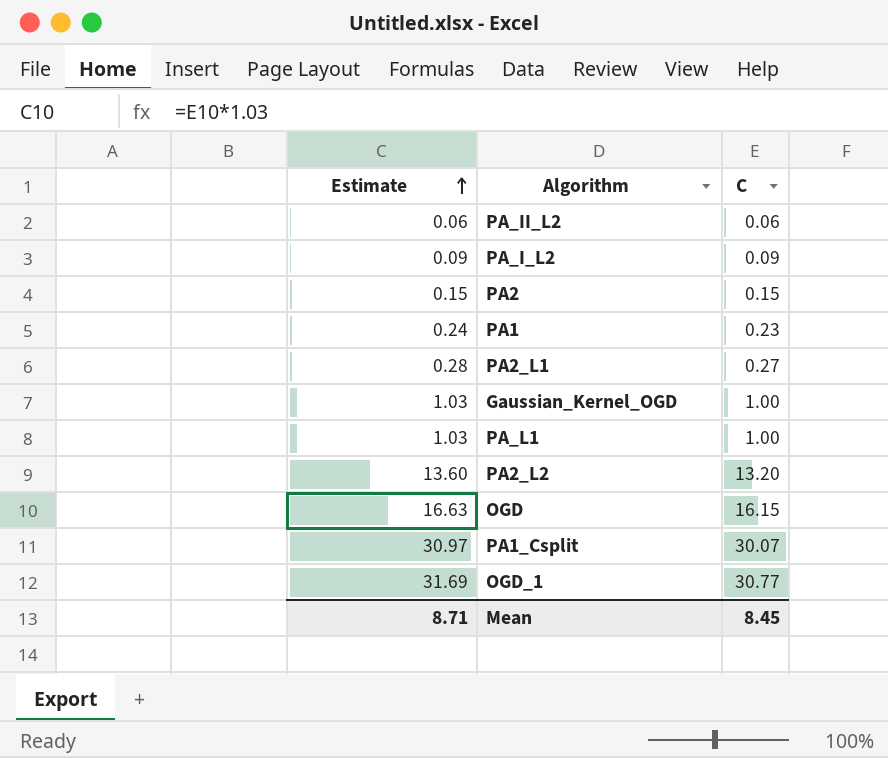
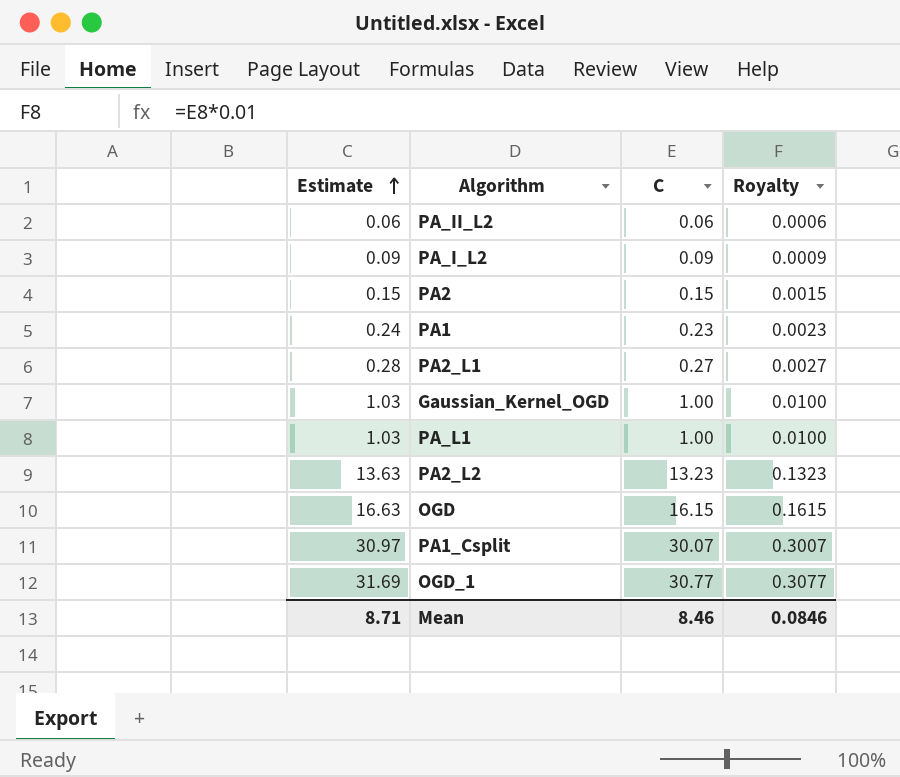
column Royalty | formula: none -> [C] * 0.01
PA2_L2 | Estimate: 13.60 -> 13.63
PA2_L2 | C: 13.20 -> 13.23
Mean | C: 8.45 -> 8.46

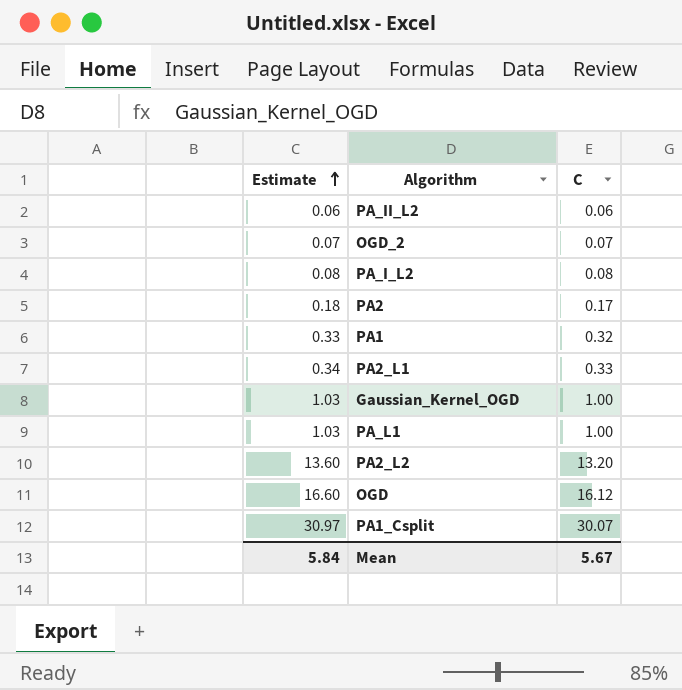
column Royalty | formula: [C] * 0.01 -> none
row OGD_1: 31.69 | 30.77 | 0.3077 -> none
row OGD_2: none -> 0.07 | 0.07
PA_I_L2 | Estimate: 0.09 -> 0.08
PA_I_L2 | C: 0.09 -> 0.08
PA2 | Estimate: 0.15 -> 0.18
PA2 | C: 0.15 -> 0.17
PA1 | Estimate: 0.24 -> 0.33
PA1 | C: 0.23 -> 0.32
PA2_L1 | Estimate: 0.28 -> 0.34
PA2_L1 | C: 0.27 -> 0.33
PA2_L2 | Estimate: 13.63 -> 13.60
PA2_L2 | C: 13.23 -> 13.20
OGD | Estimate: 16.63 -> 16.60
OGD | C: 16.15 -> 16.12
Mean | Estimate: 8.71 -> 5.84
Mean | C: 8.46 -> 5.67

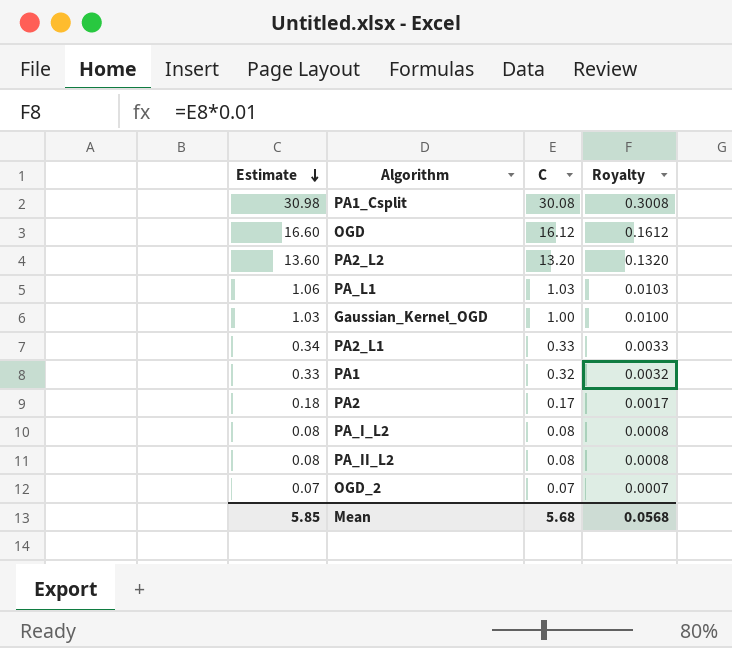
row order: Estimate ascending -> Estimate descending
column Royalty | formula: none -> [C] * 0.01
PA1_Csplit | Estimate: 30.97 -> 30.98
PA1_Csplit | C: 30.07 -> 30.08
PA_L1 | Estimate: 1.03 -> 1.06
PA_L1 | C: 1.00 -> 1.03
PA_II_L2 | Estimate: 0.06 -> 0.08
PA_II_L2 | C: 0.06 -> 0.08
Mean | Estimate: 5.84 -> 5.85
Mean | C: 5.67 -> 5.68

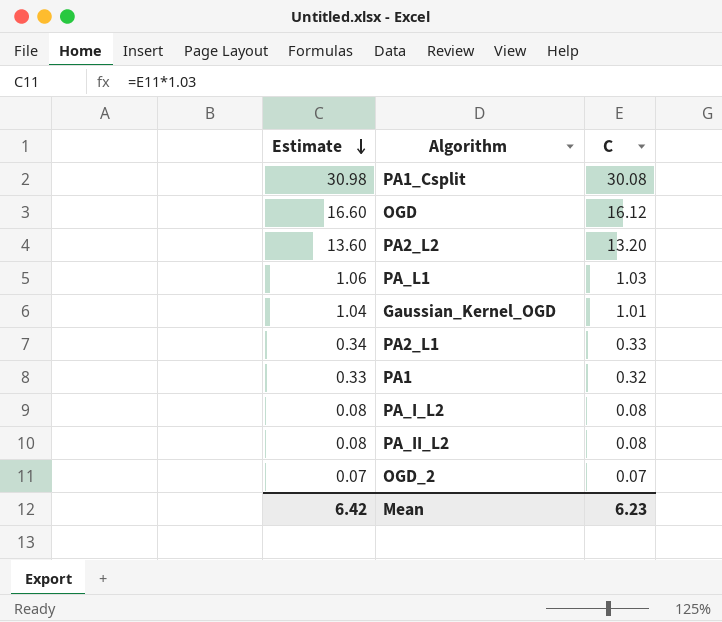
column Royalty | formula: [C] * 0.01 -> none
row PA2: 0.18 | 0.17 | 0.0017 -> none
Gaussian_Kernel_OGD | Estimate: 1.03 -> 1.04
Gaussian_Kernel_OGD | C: 1.00 -> 1.01
Mean | Estimate: 5.85 -> 6.42
Mean | C: 5.68 -> 6.23

